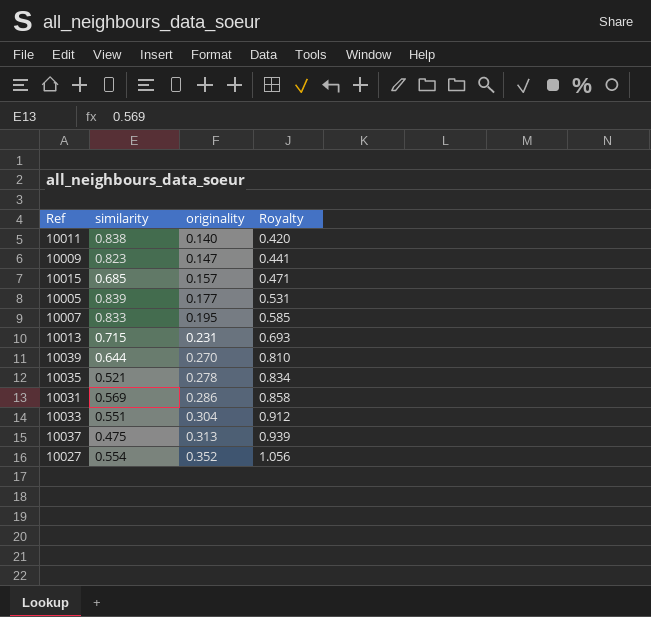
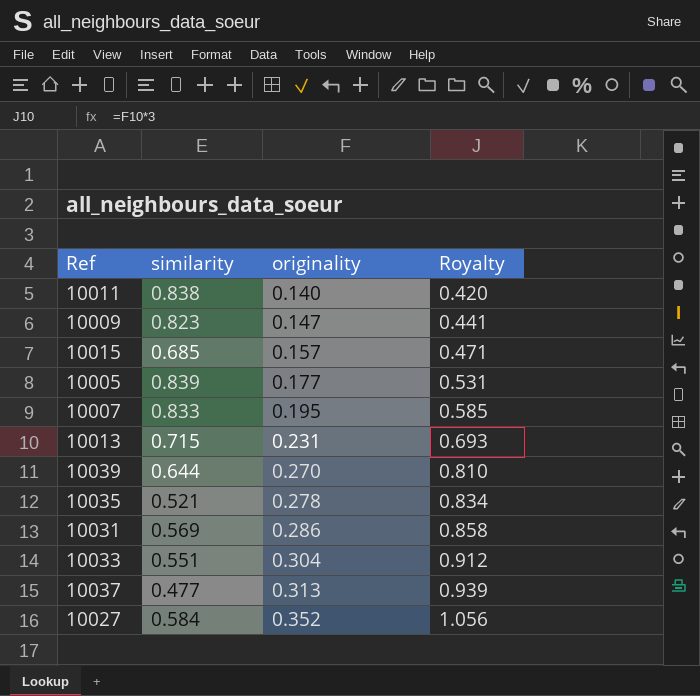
10037 | similarity: 0.475 -> 0.477
10027 | similarity: 0.554 -> 0.584

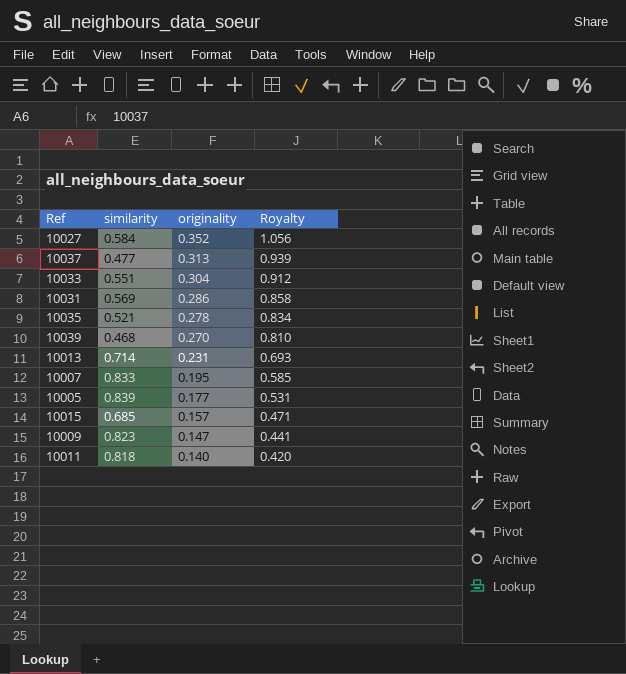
row order: originality ascending -> originality descending
10039 | similarity: 0.644 -> 0.468
10013 | similarity: 0.715 -> 0.714
10011 | similarity: 0.838 -> 0.818

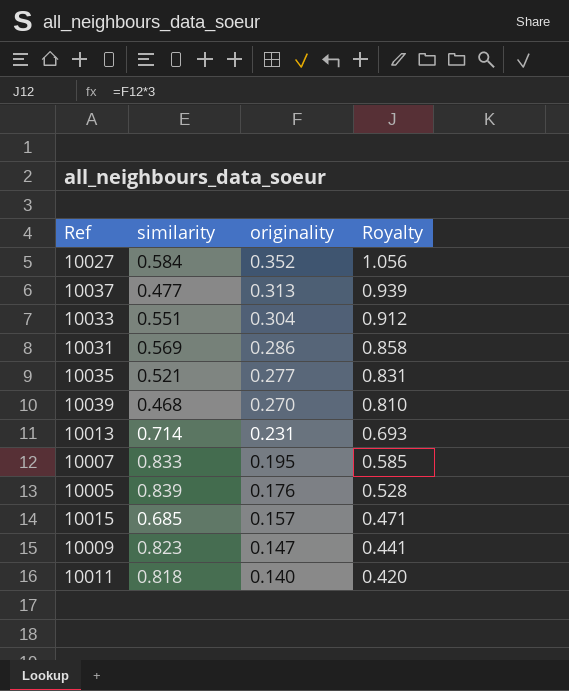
10035 | originality: 0.278 -> 0.277
10035 | Royalty: 0.834 -> 0.831
10005 | originality: 0.177 -> 0.176
10005 | Royalty: 0.531 -> 0.528

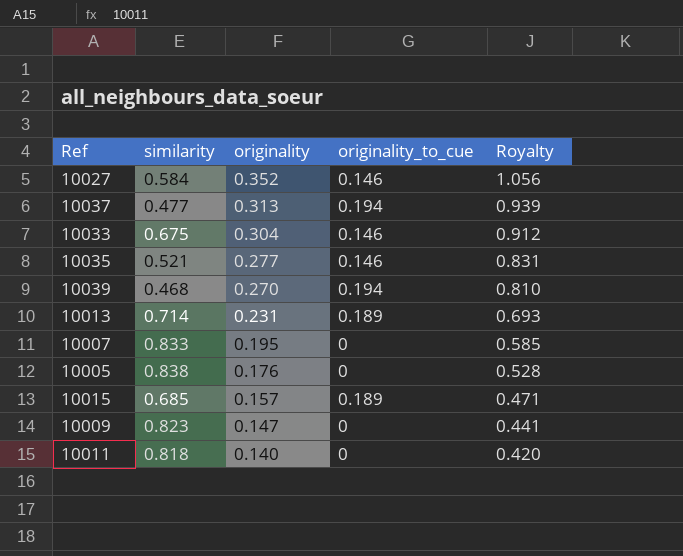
column originality_to_cue | position: none -> 4
row 10031: 0.569 | 0.286 | 0.858 -> none
10033 | similarity: 0.551 -> 0.675
10005 | similarity: 0.839 -> 0.838

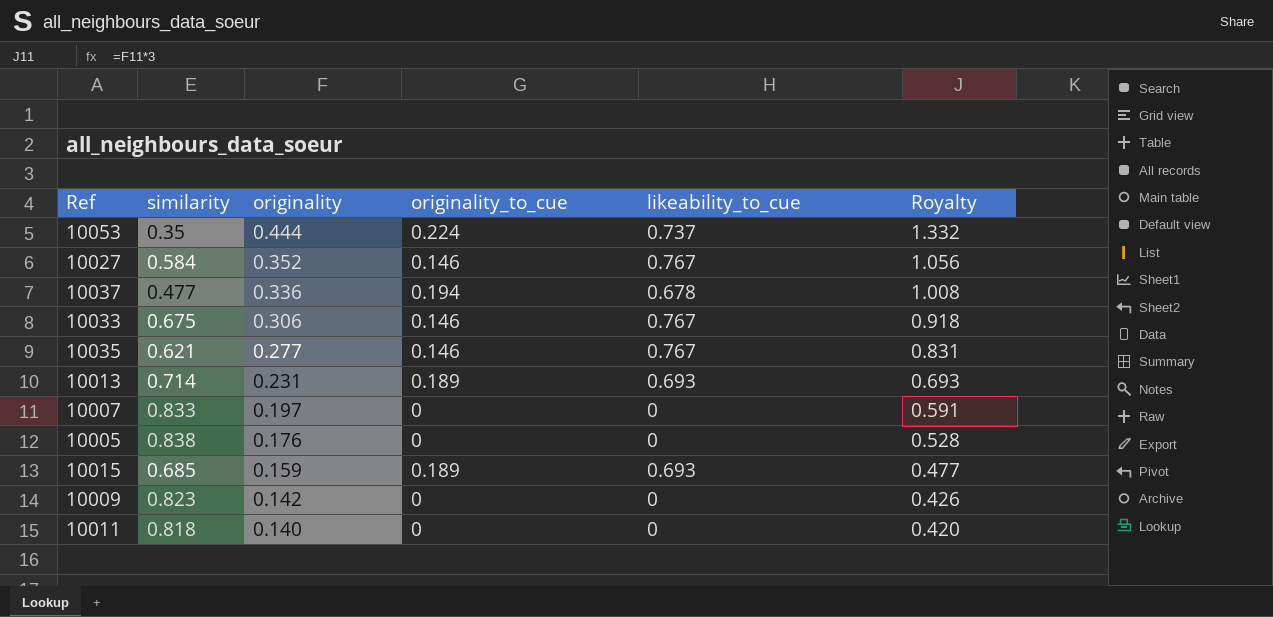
column likeability_to_cue | position: none -> 5
row 10039: 0.468 | 0.270 | 0.194 | 0.810 -> none
row 10053: none -> 0.35 | 0.444 | 0.224 | 0.737 | 1.332
10037 | originality: 0.313 -> 0.336
10037 | Royalty: 0.939 -> 1.008
10033 | originality: 0.304 -> 0.306
10033 | Royalty: 0.912 -> 0.918
10035 | similarity: 0.521 -> 0.621
10007 | originality: 0.195 -> 0.197
10007 | Royalty: 0.585 -> 0.591
10015 | originality: 0.157 -> 0.159
10015 | Royalty: 0.471 -> 0.477
10009 | originality: 0.147 -> 0.142
10009 | Royalty: 0.441 -> 0.426

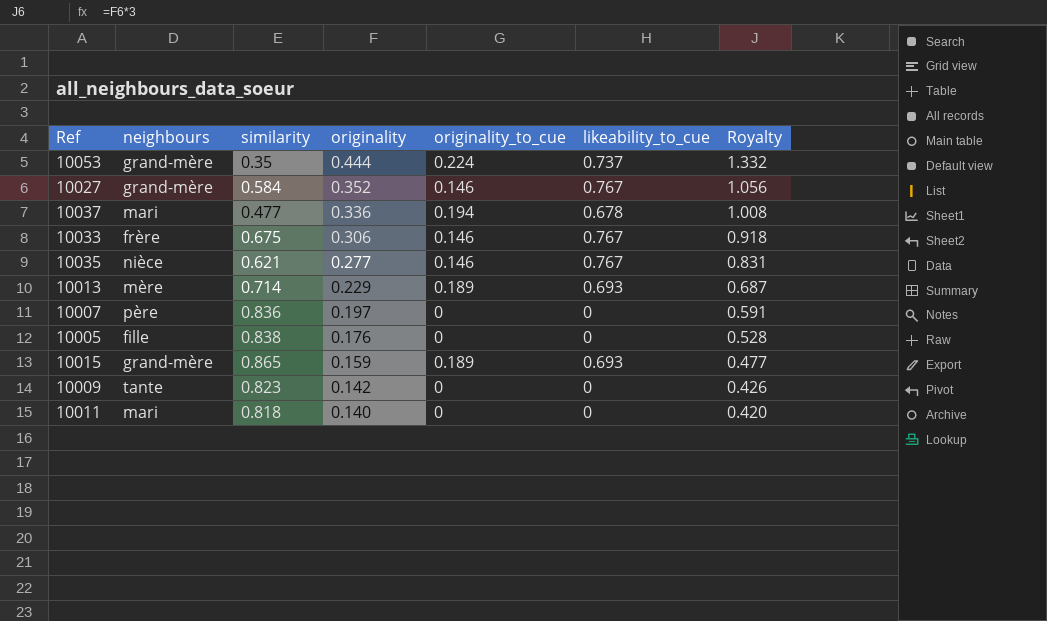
column neighbours | position: none -> 2
10013 | originality: 0.231 -> 0.229
10013 | Royalty: 0.693 -> 0.687
10007 | similarity: 0.833 -> 0.836
10015 | similarity: 0.685 -> 0.865

